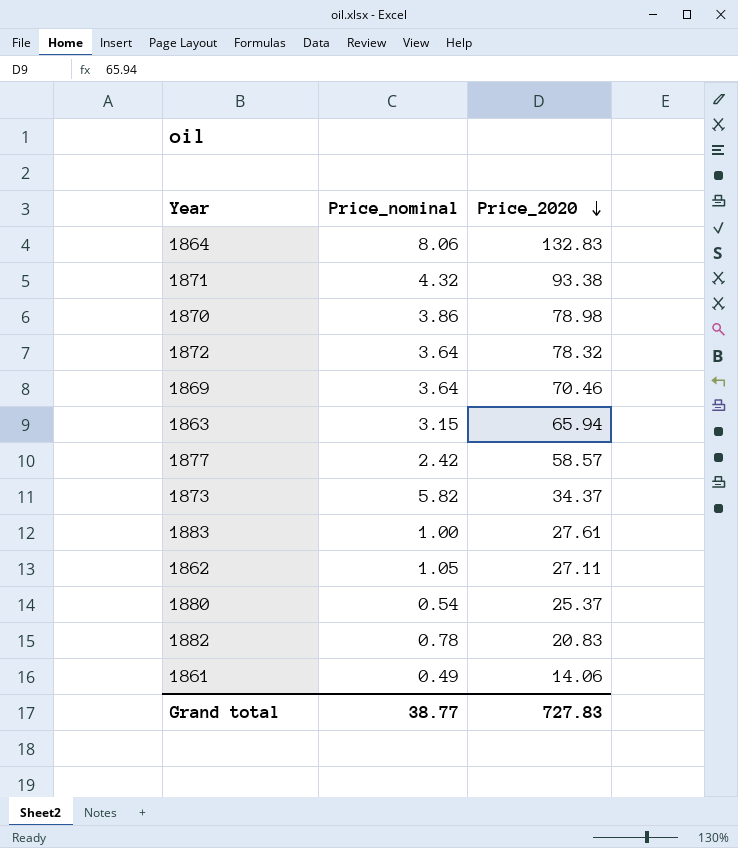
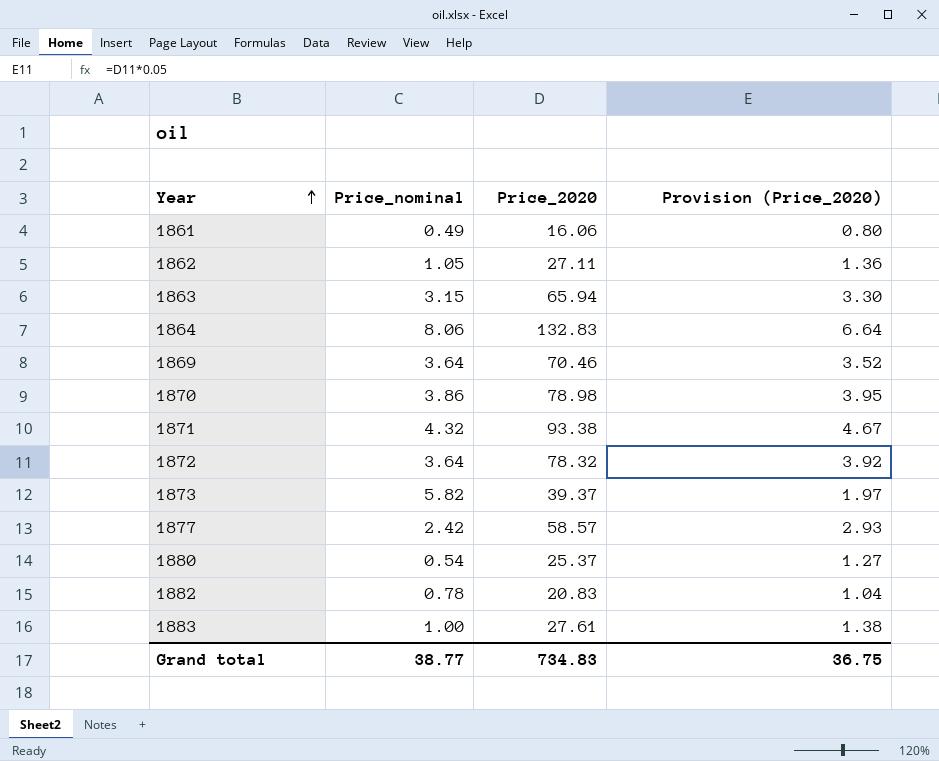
row order: Price_2020 descending -> Year ascending
column Provision (Price_2020) | formula: none -> [Price_2020] * 0.05
1861 | Price_2020: 14.06 -> 16.06
1873 | Price_2020: 34.37 -> 39.37
Grand total | Price_2020: 727.83 -> 734.83

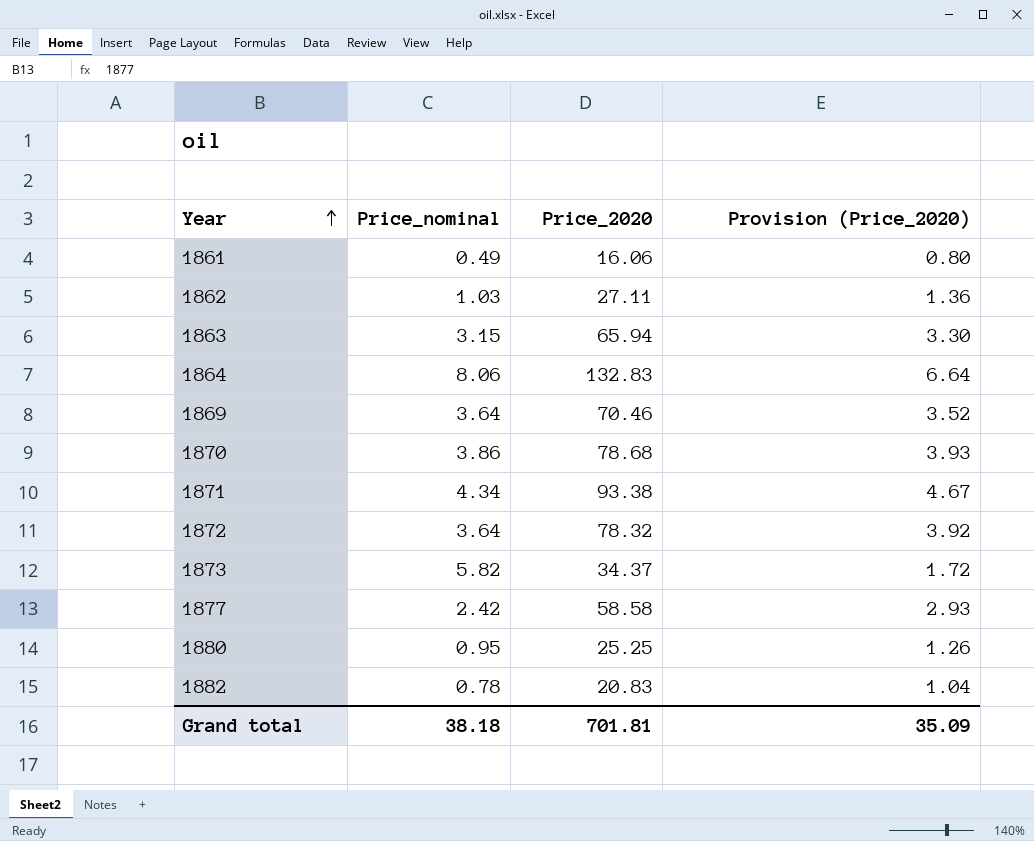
row 1883: 1.00 | 27.61 | 1.38 -> none
1862 | Price_nominal: 1.05 -> 1.03
1870 | Price_2020: 78.98 -> 78.68
1870 | Provision (Price_2020): 3.95 -> 3.93
1871 | Price_nominal: 4.32 -> 4.34
1873 | Price_2020: 39.37 -> 34.37
1873 | Provision (Price_2020): 1.97 -> 1.72
1877 | Price_2020: 58.57 -> 58.58
1880 | Price_nominal: 0.54 -> 0.95
1880 | Price_2020: 25.37 -> 25.25
1880 | Provision (Price_2020): 1.27 -> 1.26
Grand total | Price_nominal: 38.77 -> 38.18
Grand total | Price_2020: 734.83 -> 701.81
Grand total | Provision (Price_2020): 36.75 -> 35.09

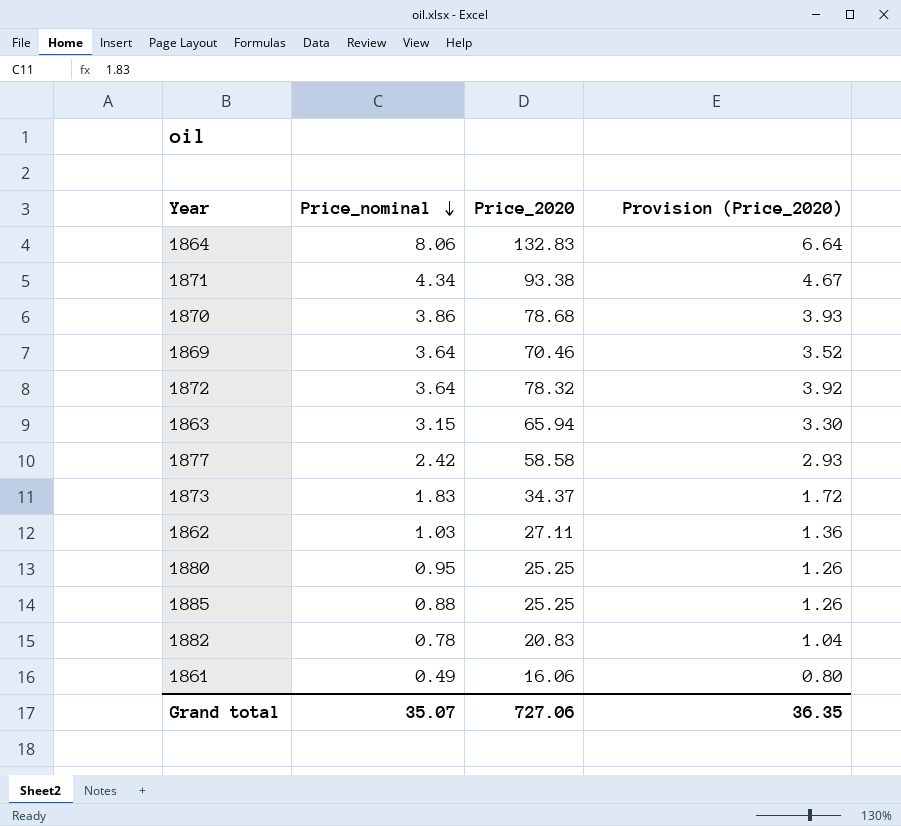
row order: Year ascending -> Price_nominal descending
1873 | Price_nominal: 5.82 -> 1.83
row 1885: none -> 0.88 | 25.25 | 1.26
Grand total | Price_nominal: 38.18 -> 35.07
Grand total | Price_2020: 701.81 -> 727.06
Grand total | Provision (Price_2020): 35.09 -> 36.35

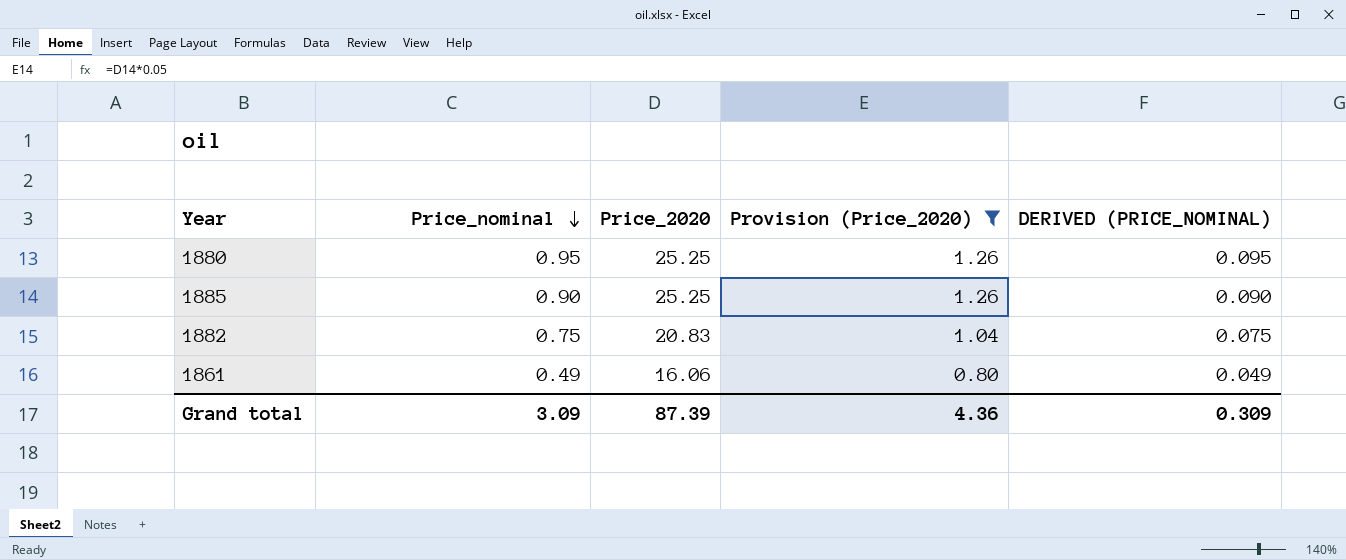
filter: none -> Provision (Price_2020) <= 1.26
column DERIVED (PRICE_NOMINAL) | formula: none -> [Price_nominal] * 0.1
1885 | Price_nominal: 0.88 -> 0.90
1882 | Price_nominal: 0.78 -> 0.75
Grand total | Price_nominal: 35.07 -> 3.09
Grand total | Price_2020: 727.06 -> 87.39
Grand total | Provision (Price_2020): 36.35 -> 4.36

